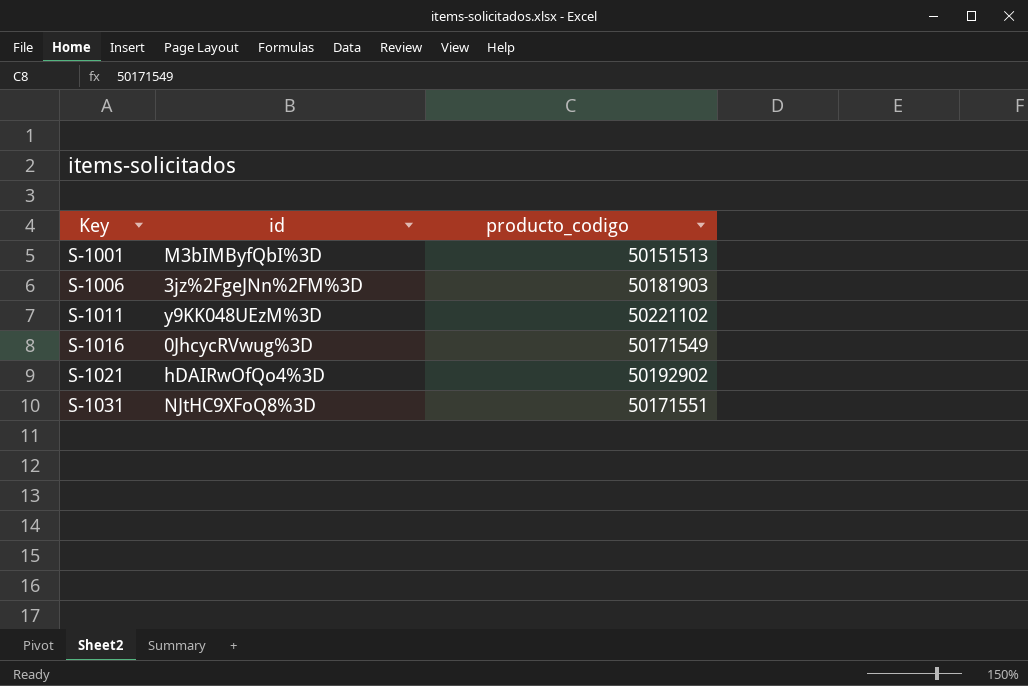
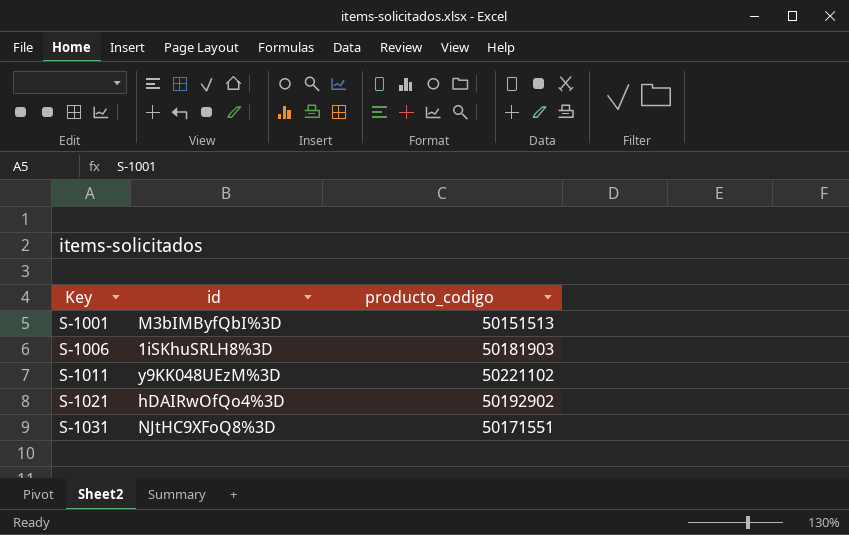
row S-1016: 0JhcycRVwug%3D | 50171549 -> none
S-1006 | id: 3jz%2FgeJNn%2FM%3D -> 1iSKhuSRLH8%3D

